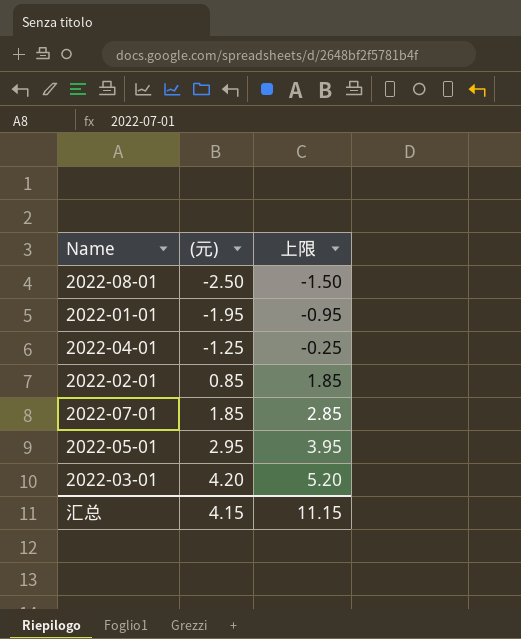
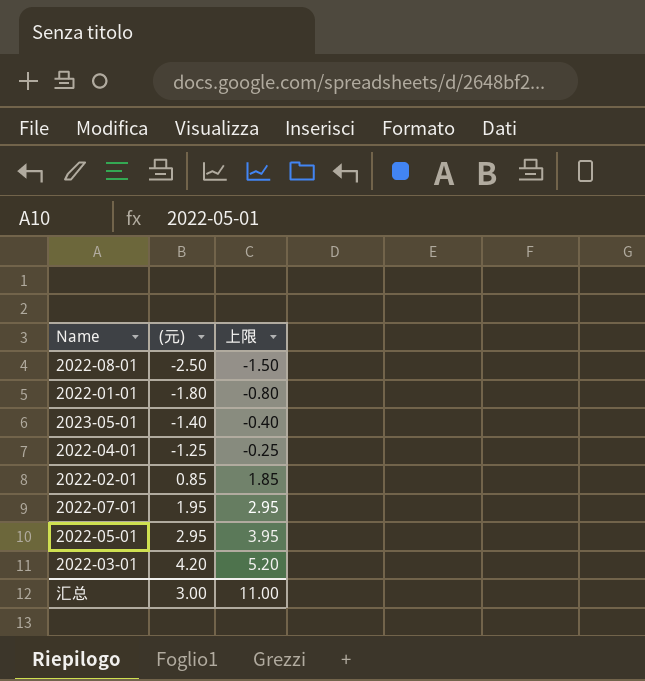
2022-01-01 | (元): -1.95 -> -1.80
2022-01-01 | 上限: -0.95 -> -0.80
row 2023-05-01: none -> -1.40 | -0.40
2022-07-01 | (元): 1.85 -> 1.95
2022-07-01 | 上限: 2.85 -> 2.95
汇总 | (元): 4.15 -> 3.00
汇总 | 上限: 11.15 -> 11.00

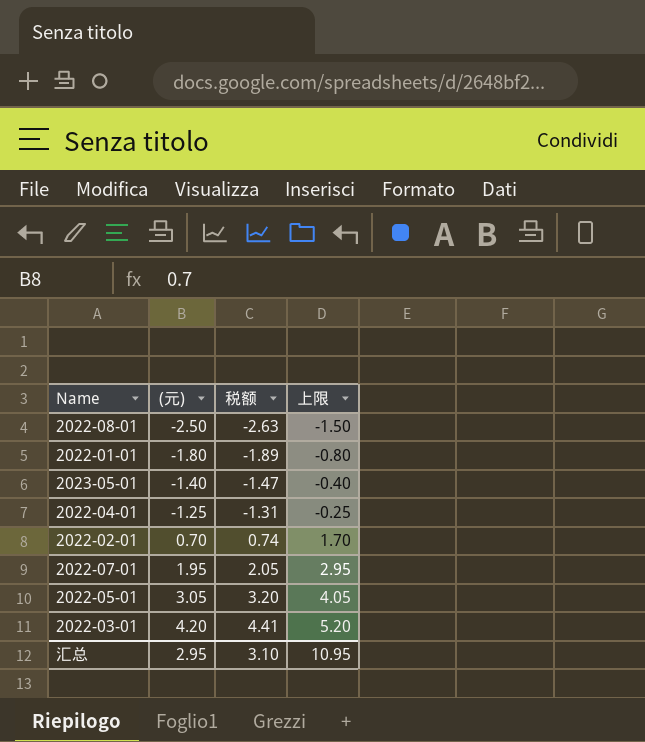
column 税额 | formula: none -> [(元)] * 1.05
2022-02-01 | (元): 0.85 -> 0.70
2022-02-01 | 上限: 1.85 -> 1.70
2022-05-01 | (元): 2.95 -> 3.05
2022-05-01 | 上限: 3.95 -> 4.05
汇总 | (元): 3.00 -> 2.95
汇总 | 上限: 11.00 -> 10.95

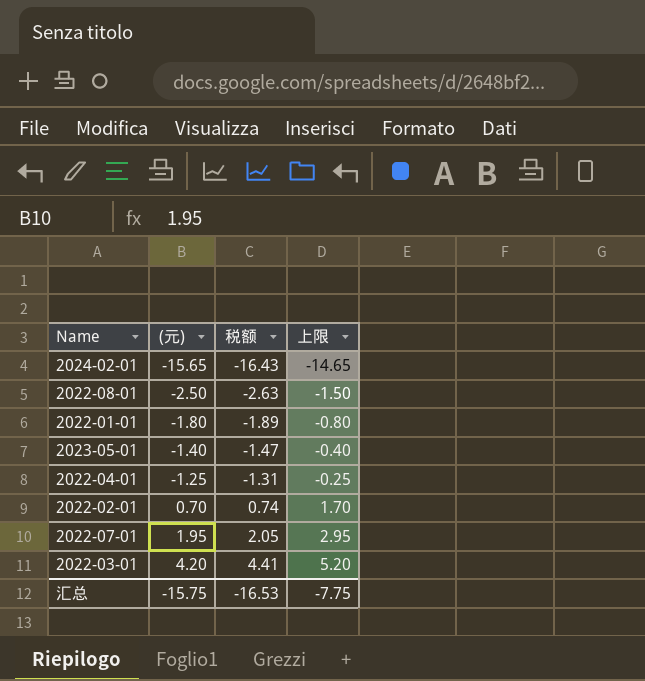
row 2022-05-01: 3.05 | 3.20 | 4.05 -> none
row 2024-02-01: none -> -15.65 | -16.43 | -14.65
汇总 | (元): 2.95 -> -15.75
汇总 | 税额: 3.10 -> -16.53
汇总 | 上限: 10.95 -> -7.75

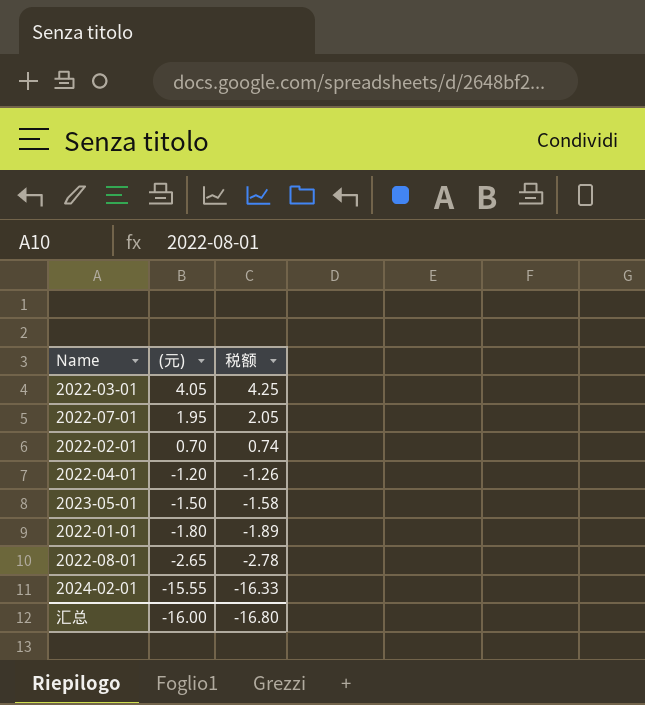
row order: (元) ascending -> (元) descending
column 上限 | formula: [(元)] + 1 -> none
2022-03-01 | (元): 4.20 -> 4.05
2022-03-01 | 税额: 4.41 -> 4.25
2022-04-01 | (元): -1.25 -> -1.20
2022-04-01 | 税额: -1.31 -> -1.26
2023-05-01 | (元): -1.40 -> -1.50
2023-05-01 | 税额: -1.47 -> -1.58
2022-08-01 | (元): -2.50 -> -2.65
2022-08-01 | 税额: -2.63 -> -2.78
2024-02-01 | (元): -15.65 -> -15.55
2024-02-01 | 税额: -16.43 -> -16.33
汇总 | (元): -15.75 -> -16.00
汇总 | 税额: -16.53 -> -16.80

